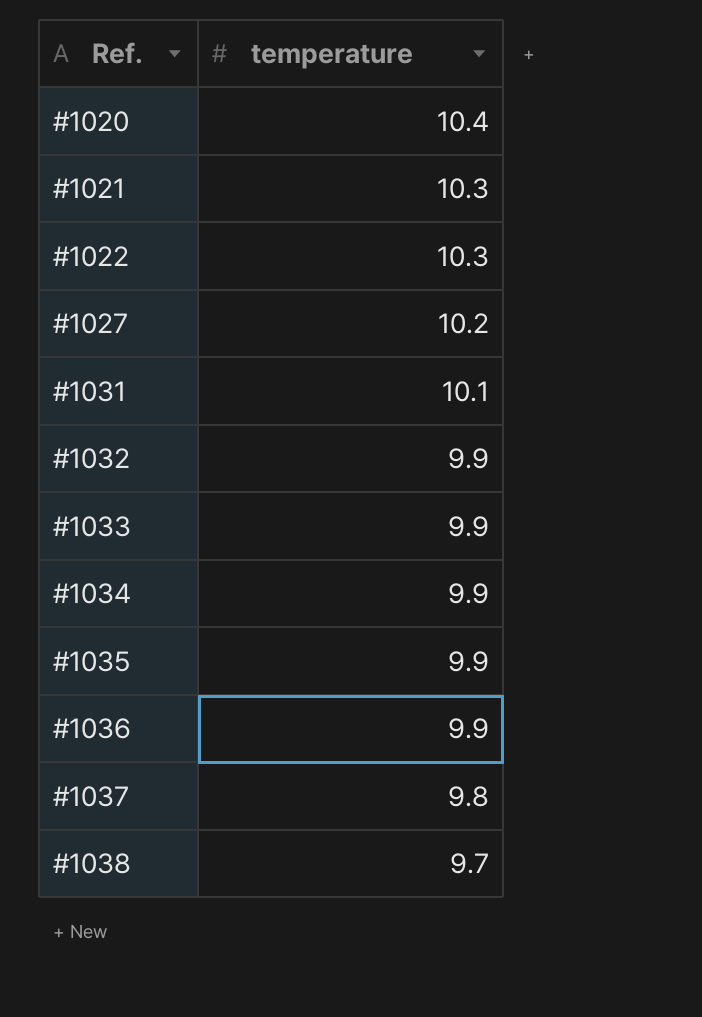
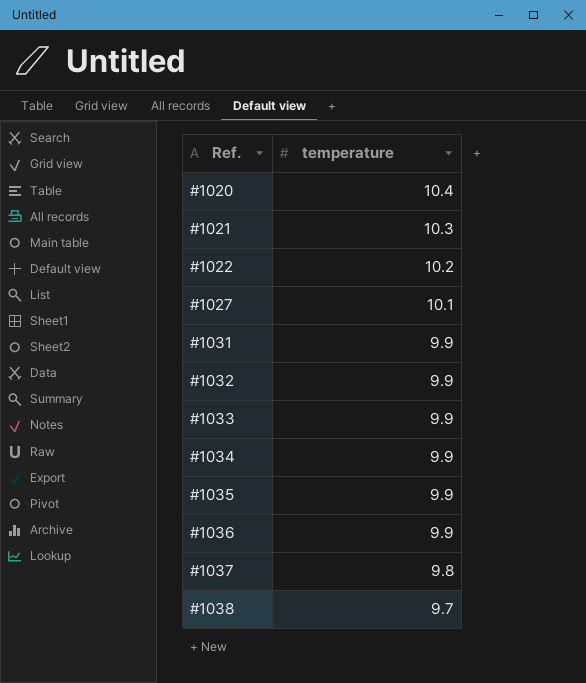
#1022 | temperature: 10.3 -> 10.2
#1027 | temperature: 10.2 -> 10.1
#1031 | temperature: 10.1 -> 9.9

